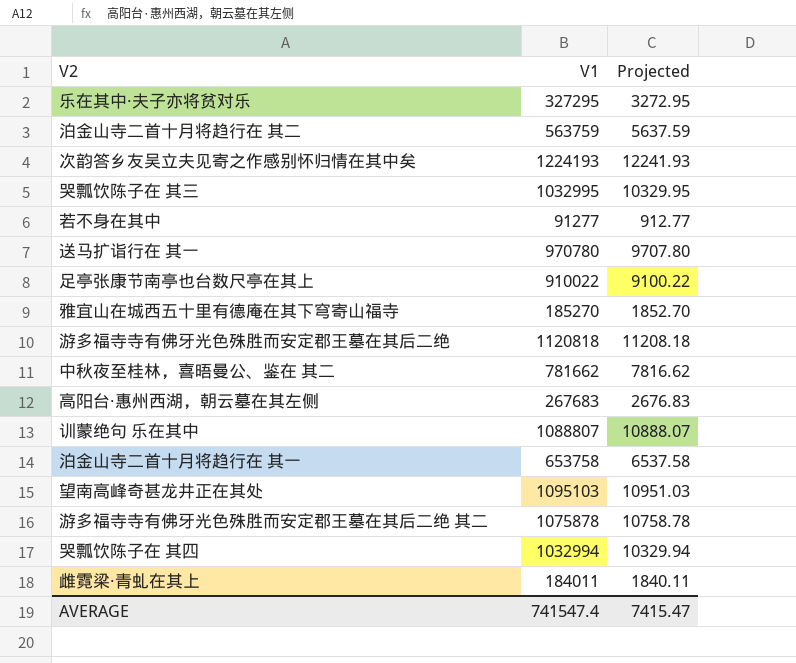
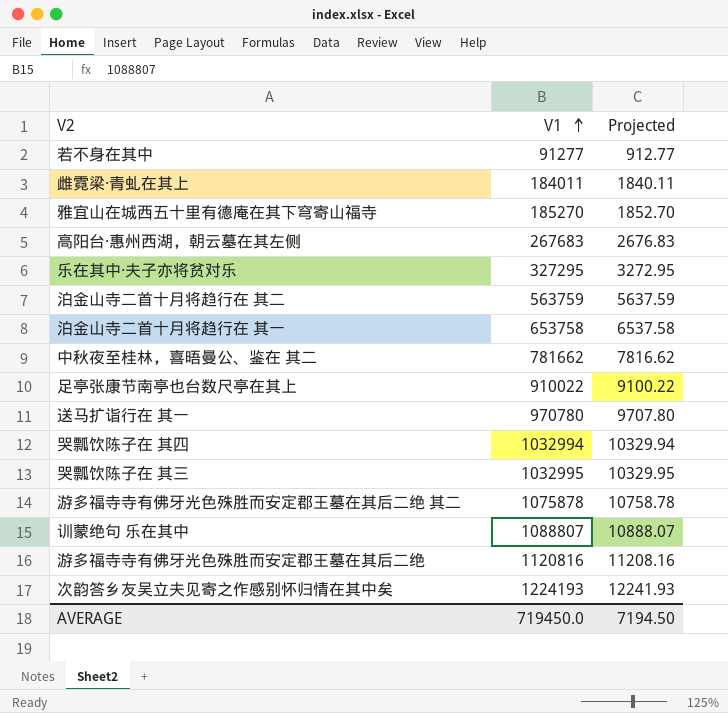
row order: none -> V1 ascending
row 望南高峰奇甚龙井正在其处: 1095103 | 10951.03 -> none
游多福寺寺有佛牙光色殊胜而安定郡王墓在其后二绝 | V1: 1120818 -> 1120816
游多福寺寺有佛牙光色殊胜而安定郡王墓在其后二绝 | Projected: 11208.18 -> 11208.16
AVERAGE | V1: 741547.4 -> 719450.0
AVERAGE | Projected: 7415.47 -> 7194.50

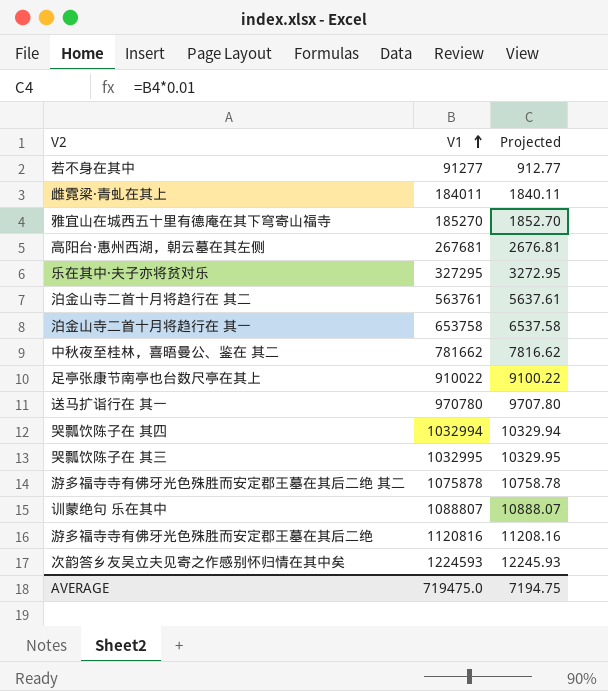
高阳台·惠州西湖，朝云墓在其左侧 | V1: 267683 -> 267681
高阳台·惠州西湖，朝云墓在其左侧 | Projected: 2676.83 -> 2676.81
泊金山寺二首十月将趋行在 其二 | V1: 563759 -> 563761
泊金山寺二首十月将趋行在 其二 | Projected: 5637.59 -> 5637.61
次韵答乡友吴立夫见寄之作感别怀归情在其中矣 | V1: 1224193 -> 1224593
次韵答乡友吴立夫见寄之作感别怀归情在其中矣 | Projected: 12241.93 -> 12245.93
AVERAGE | V1: 719450.0 -> 719475.0
AVERAGE | Projected: 7194.50 -> 7194.75

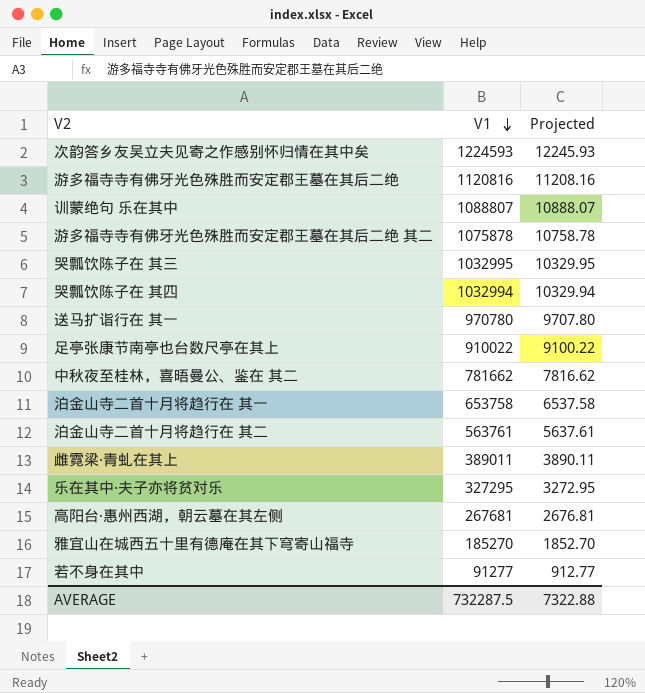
row order: V1 ascending -> V1 descending
雌霓梁·青虬在其上 | V1: 184011 -> 389011
雌霓梁·青虬在其上 | Projected: 1840.11 -> 3890.11
AVERAGE | V1: 719475.0 -> 732287.5
AVERAGE | Projected: 7194.75 -> 7322.88

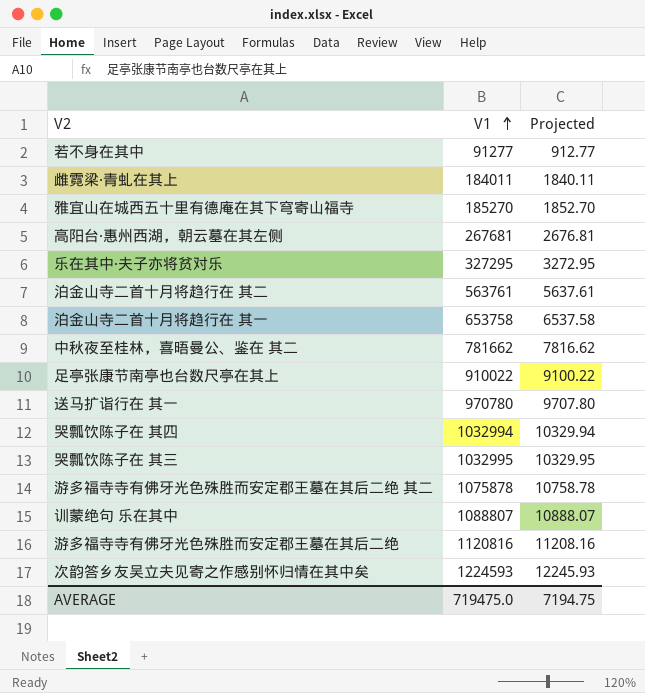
row order: V1 descending -> V1 ascending
雌霓梁·青虬在其上 | V1: 389011 -> 184011
雌霓梁·青虬在其上 | Projected: 3890.11 -> 1840.11
AVERAGE | V1: 732287.5 -> 719475.0
AVERAGE | Projected: 7322.88 -> 7194.75

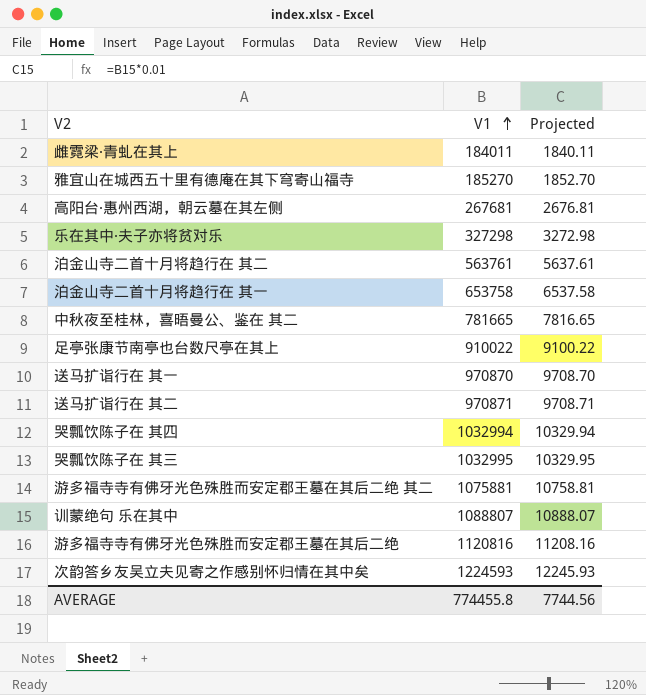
row 若不身在其中: 91277 | 912.77 -> none
乐在其中·夫子亦将贫对乐 | V1: 327295 -> 327298
乐在其中·夫子亦将贫对乐 | Projected: 3272.95 -> 3272.98
中秋夜至桂林，喜晤曼公、鉴在 其二 | V1: 781662 -> 781665
中秋夜至桂林，喜晤曼公、鉴在 其二 | Projected: 7816.62 -> 7816.65
送马扩诣行在 其一 | V1: 970780 -> 970870
送马扩诣行在 其一 | Projected: 9707.80 -> 9708.70
row 送马扩诣行在 其二: none -> 970871 | 9708.71
游多福寺寺有佛牙光色殊胜而安定郡王墓在其后二绝 其二 | V1: 1075878 -> 1075881
游多福寺寺有佛牙光色殊胜而安定郡王墓在其后二绝 其二 | Projected: 10758.78 -> 10758.81
AVERAGE | V1: 719475.0 -> 774455.8
AVERAGE | Projected: 7194.75 -> 7744.56

